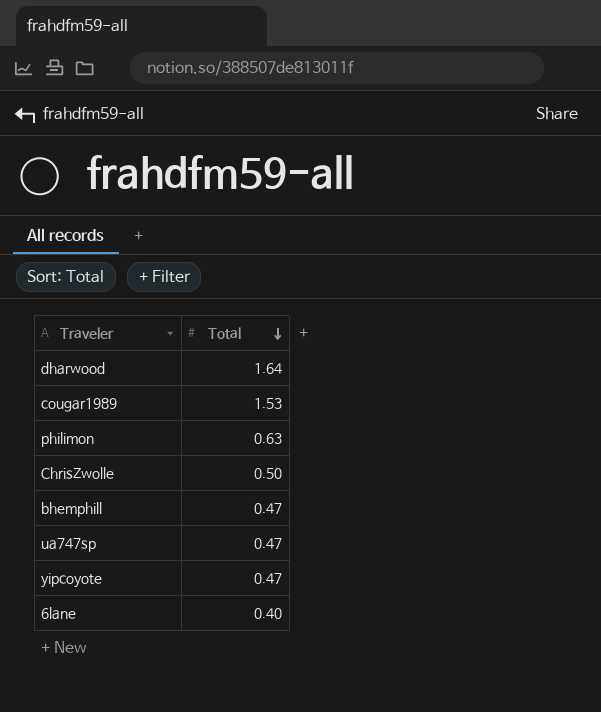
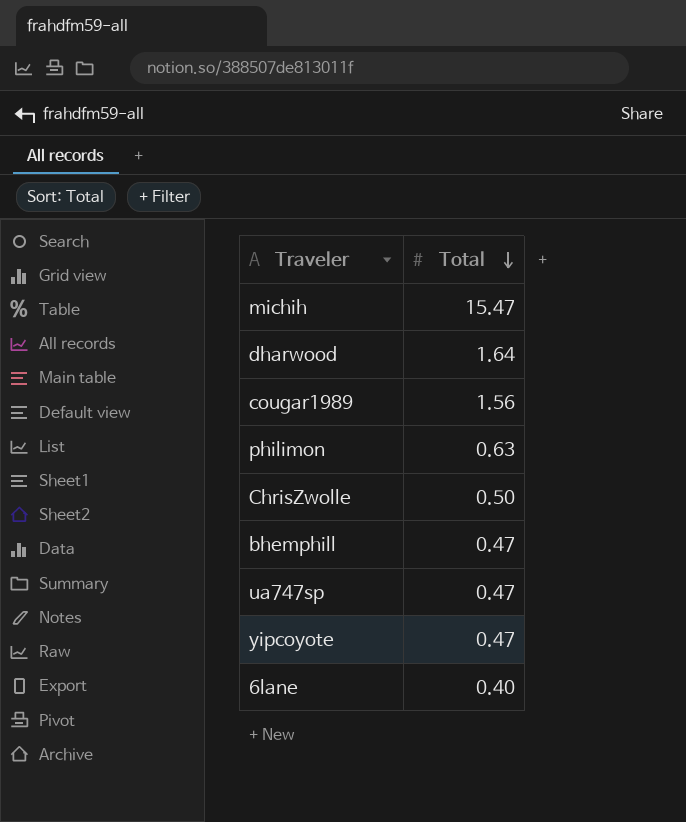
row michih: none -> 15.47
cougar1989 | Total: 1.53 -> 1.56

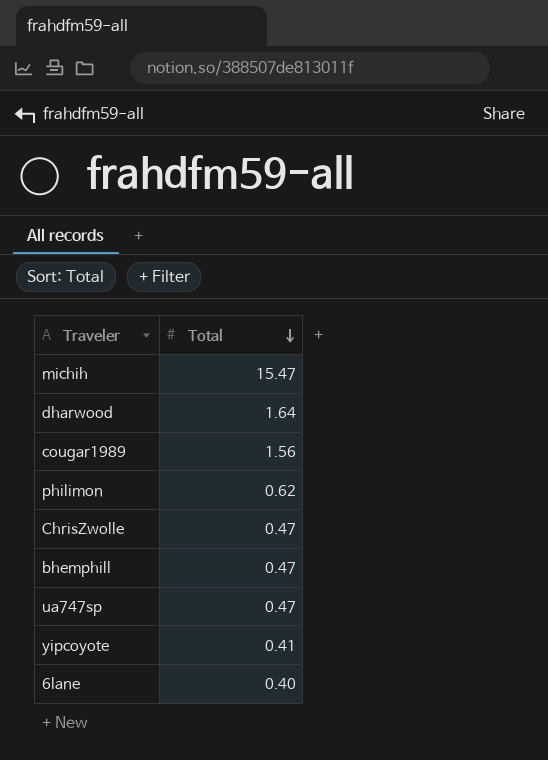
philimon | Total: 0.63 -> 0.62
ChrisZwolle | Total: 0.50 -> 0.47
yipcoyote | Total: 0.47 -> 0.41

